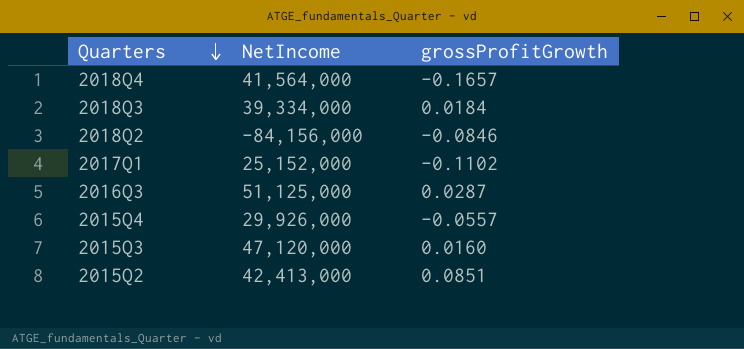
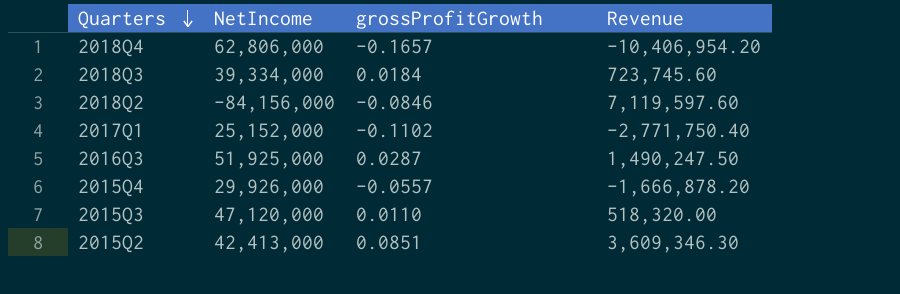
column Revenue | formula: none -> [NetIncome] * [grossProfitGrowth]
2018Q4 | NetIncome: 41,564,000 -> 62,806,000
2016Q3 | NetIncome: 51,125,000 -> 51,925,000
2015Q3 | grossProfitGrowth: 0.0160 -> 0.0110

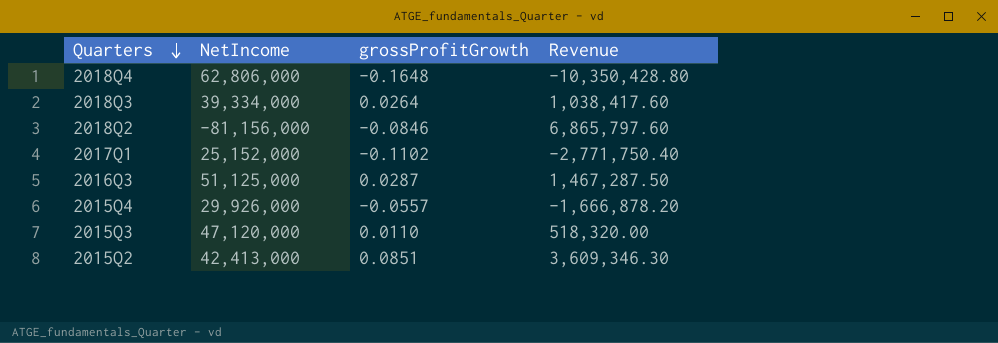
2018Q4 | grossProfitGrowth: -0.1657 -> -0.1648
2018Q4 | Revenue: -10,406,954.20 -> -10,350,428.80
2018Q3 | grossProfitGrowth: 0.0184 -> 0.0264
2018Q3 | Revenue: 723,745.60 -> 1,038,417.60
2018Q2 | NetIncome: -84,156,000 -> -81,156,000
2018Q2 | Revenue: 7,119,597.60 -> 6,865,797.60
2016Q3 | NetIncome: 51,925,000 -> 51,125,000
2016Q3 | Revenue: 1,490,247.50 -> 1,467,287.50

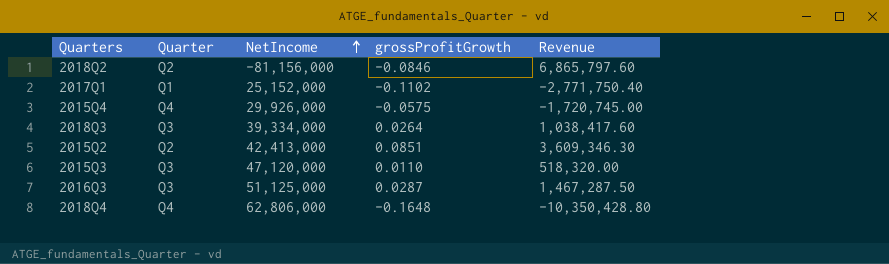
row order: Quarters descending -> NetIncome ascending
column Quarter | position: none -> 2
2015Q4 | grossProfitGrowth: -0.0557 -> -0.0575
2015Q4 | Revenue: -1,666,878.20 -> -1,720,745.00

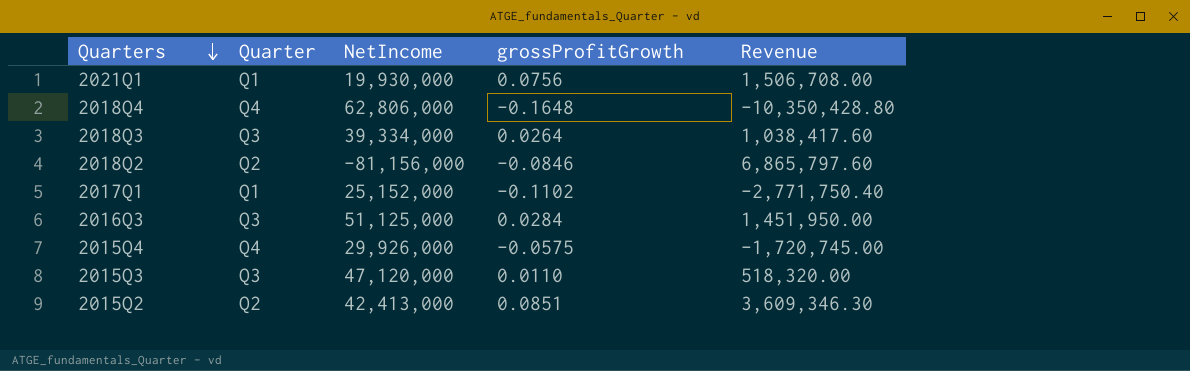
row order: NetIncome ascending -> Quarters descending
row 2021Q1: none -> Q1 | 19,930,000 | 0.0756 | 1,506,708.00
2016Q3 | grossProfitGrowth: 0.0287 -> 0.0284
2016Q3 | Revenue: 1,467,287.50 -> 1,451,950.00

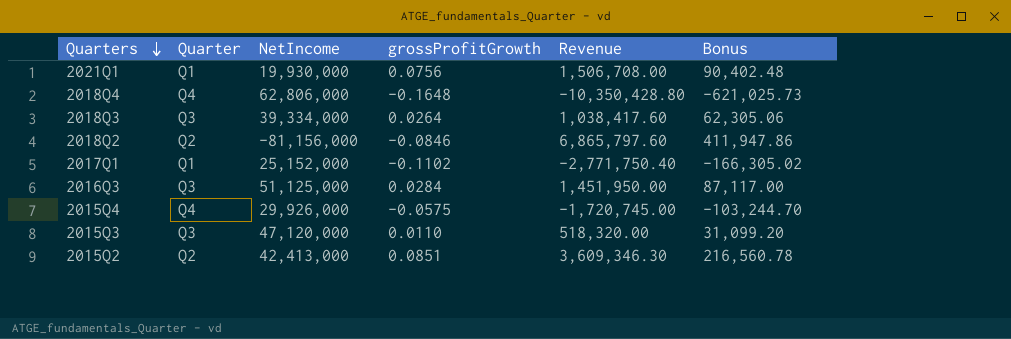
column Bonus | formula: none -> [Revenue] * 0.06

